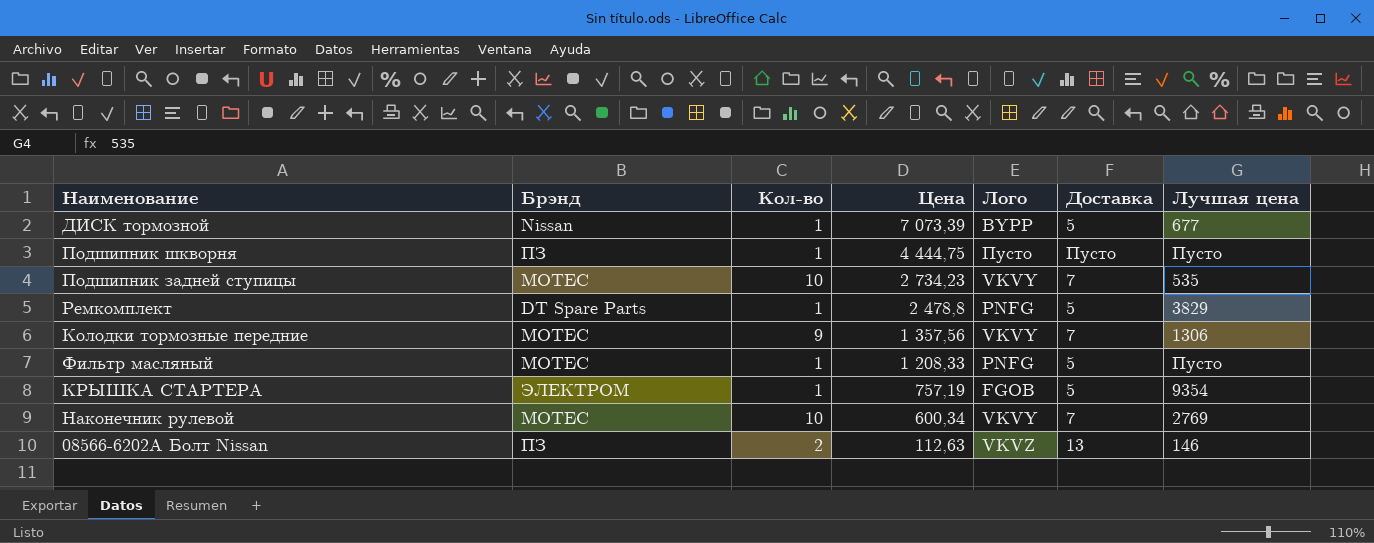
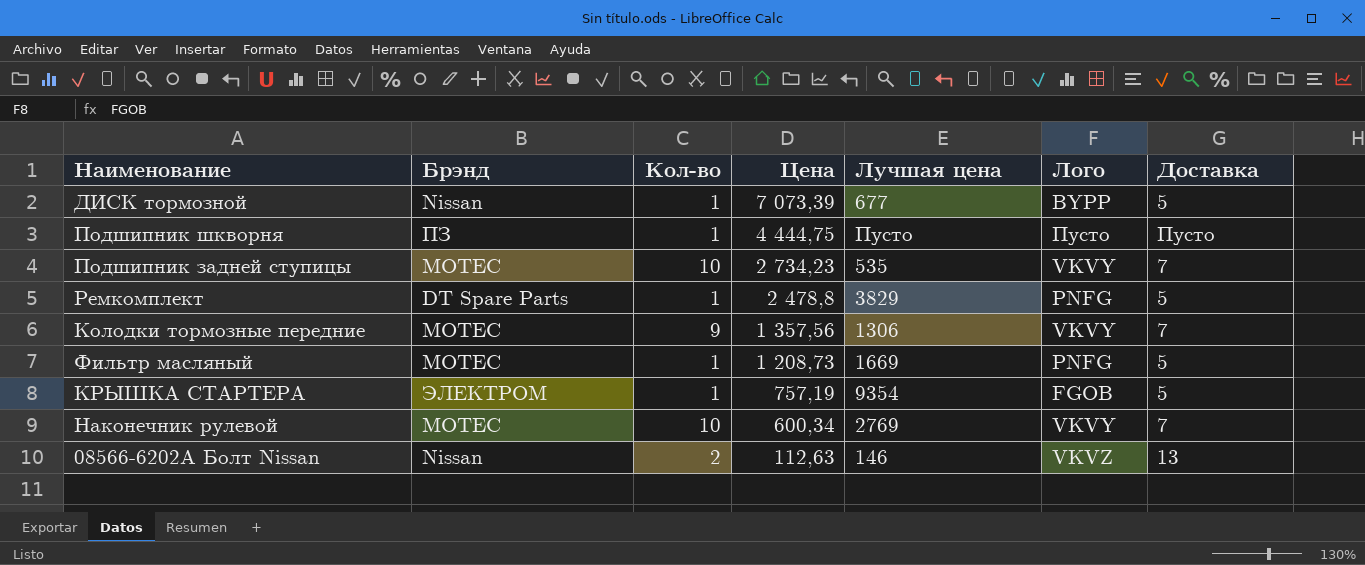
column Лучшая цена | position: 7 -> 5
Фильтр масляный | Цена: 1 208,33 -> 1 208,73
Фильтр масляный | Лучшая цена: Пусто -> 1669
08566-6202A Болт Nissan | Брэнд: ПЗ -> Nissan

